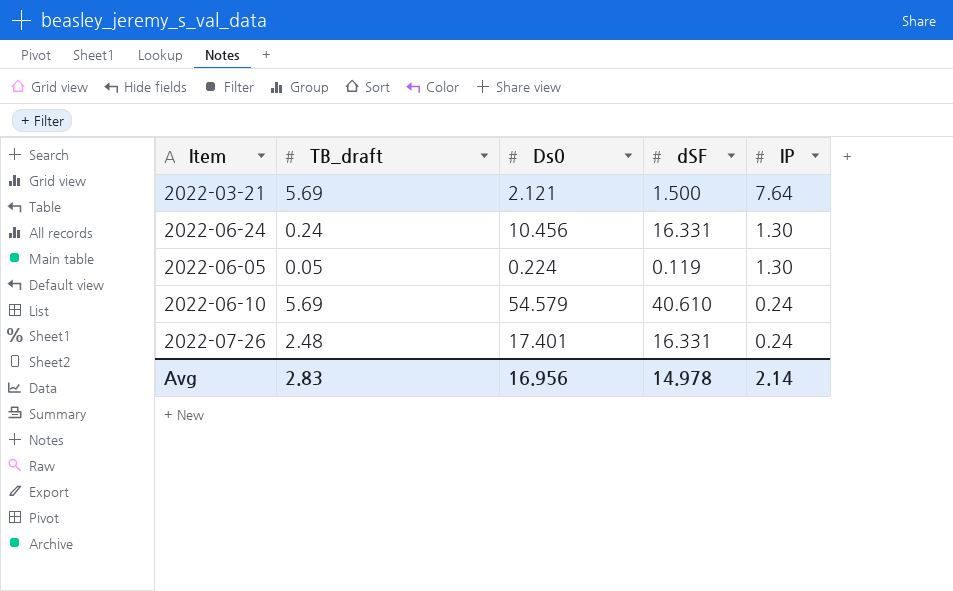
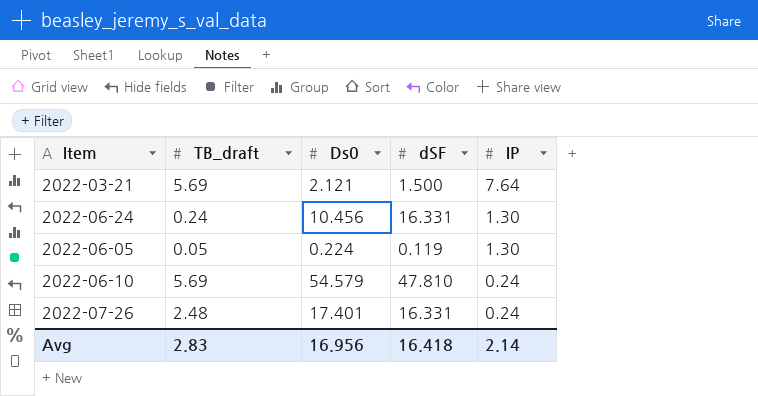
2022-06-10 | dSF: 40.610 -> 47.810
Avg | dSF: 14.978 -> 16.418

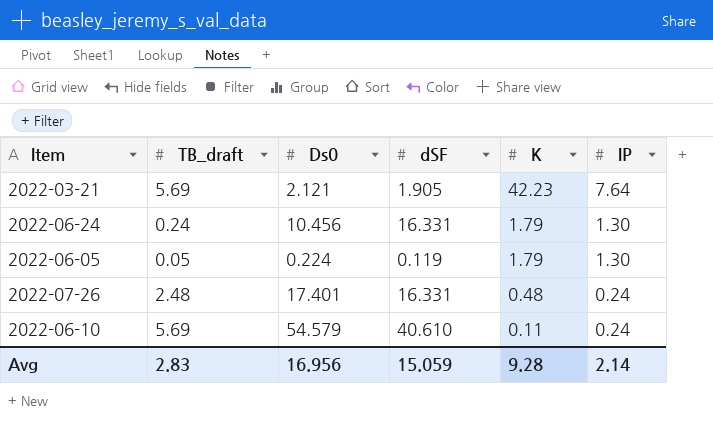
row order: IP descending -> K descending
column K | position: none -> 5
2022-03-21 | dSF: 1.500 -> 1.905
2022-06-10 | dSF: 47.810 -> 40.610
Avg | dSF: 16.418 -> 15.059

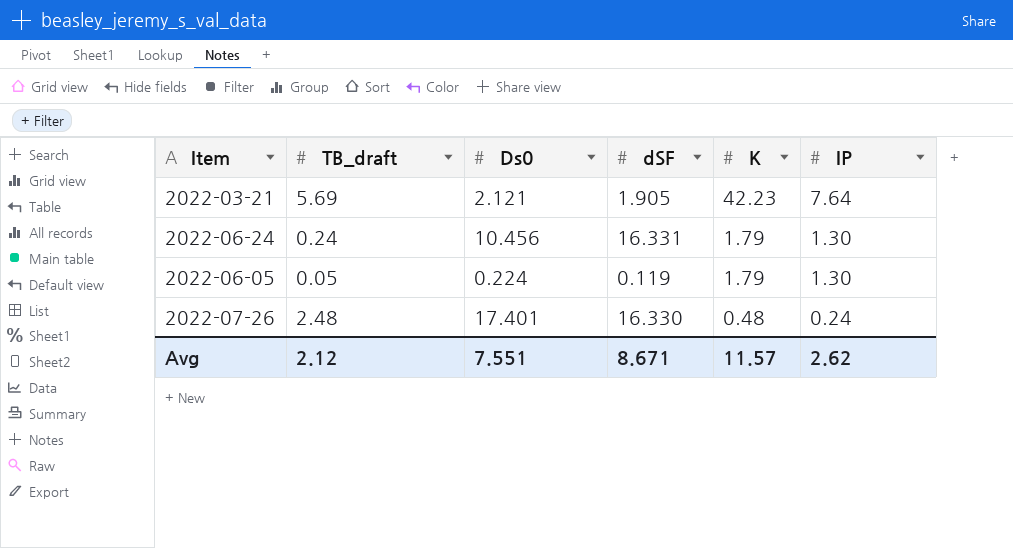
row 2022-06-10: 5.69 | 54.579 | 40.610 | 0.11 | 0.24 -> none
2022-07-26 | dSF: 16.331 -> 16.330
Avg | TB_draft: 2.83 -> 2.12
Avg | Ds0: 16.956 -> 7.551
Avg | dSF: 15.059 -> 8.671
Avg | K: 9.28 -> 11.57
Avg | IP: 2.14 -> 2.62

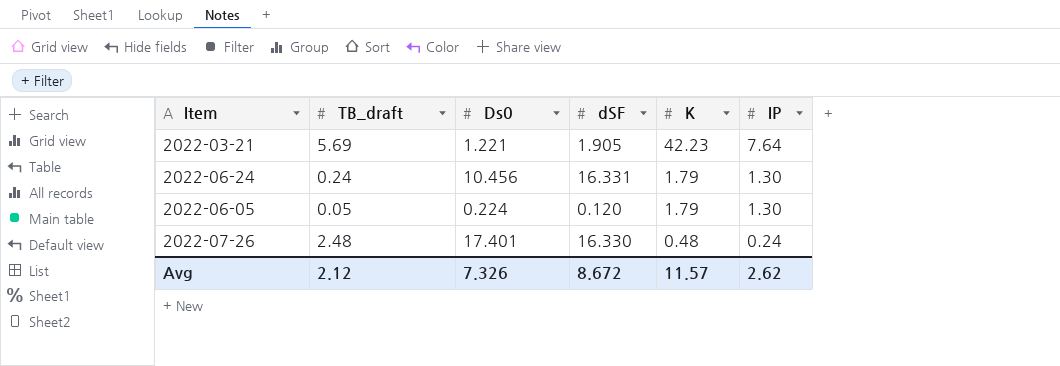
2022-03-21 | Ds0: 2.121 -> 1.221
2022-06-05 | dSF: 0.119 -> 0.120
Avg | Ds0: 7.551 -> 7.326
Avg | dSF: 8.671 -> 8.672

